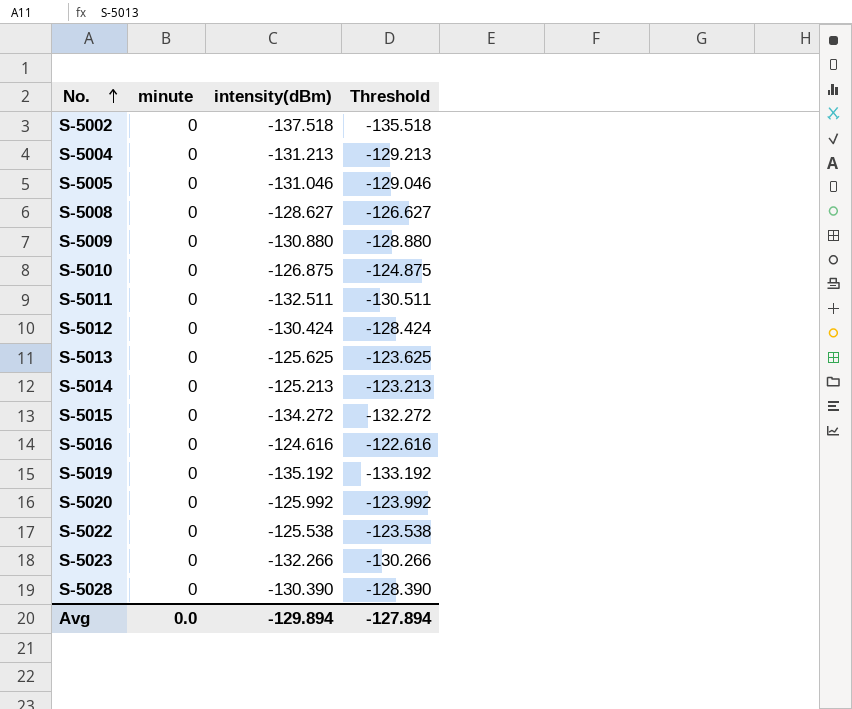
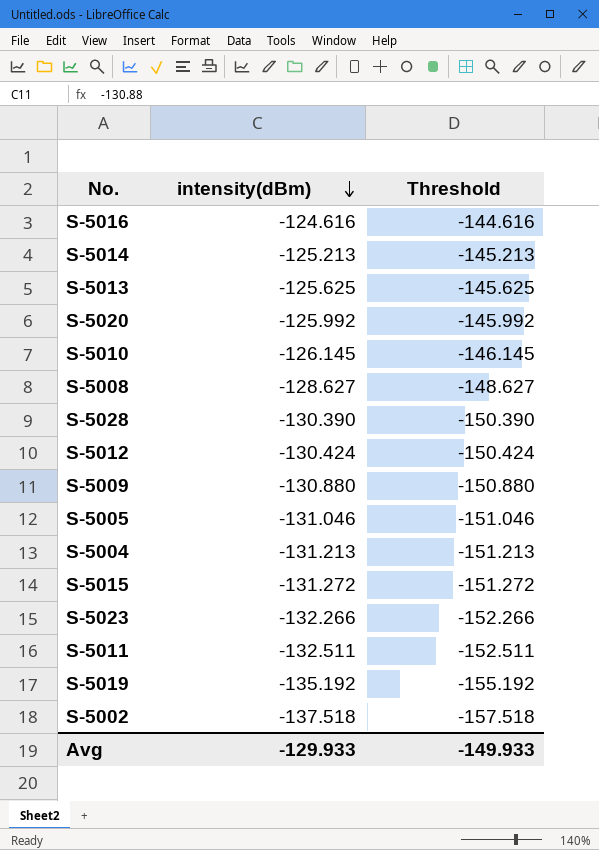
row order: No. ascending -> intensity(dBm) descending
column minute | position: 2 -> none
column Threshold | formula: [intensity(dBm)] + 2 -> [intensity(dBm)] - 20
row S-5022: 0 | -125.538 | -123.538 -> none
S-5010 | intensity(dBm): -126.875 -> -126.145
S-5015 | intensity(dBm): -134.272 -> -131.272
Avg | intensity(dBm): -129.894 -> -129.933
Avg | Threshold: -127.894 -> -149.933

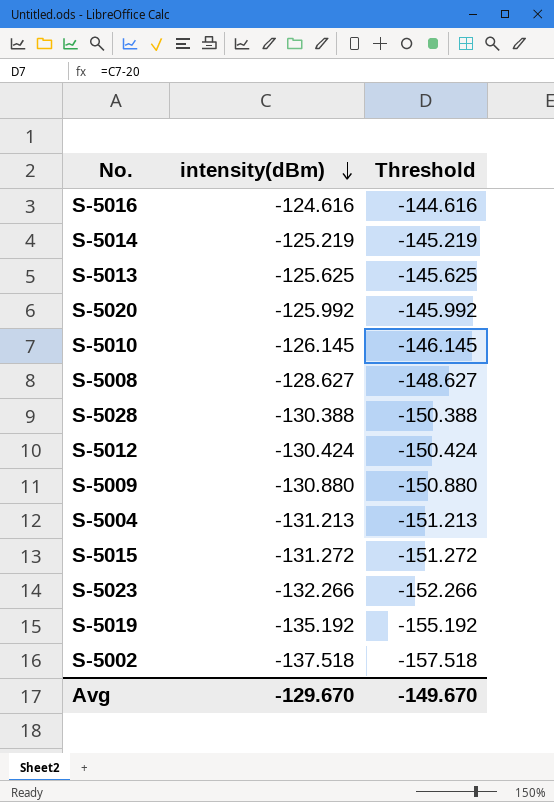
row S-5005: -131.046 | -151.046 -> none
row S-5011: -132.511 | -152.511 -> none
S-5014 | intensity(dBm): -125.213 -> -125.219
S-5014 | Threshold: -145.213 -> -145.219
S-5028 | intensity(dBm): -130.390 -> -130.388
S-5028 | Threshold: -150.390 -> -150.388
Avg | intensity(dBm): -129.933 -> -129.670
Avg | Threshold: -149.933 -> -149.670

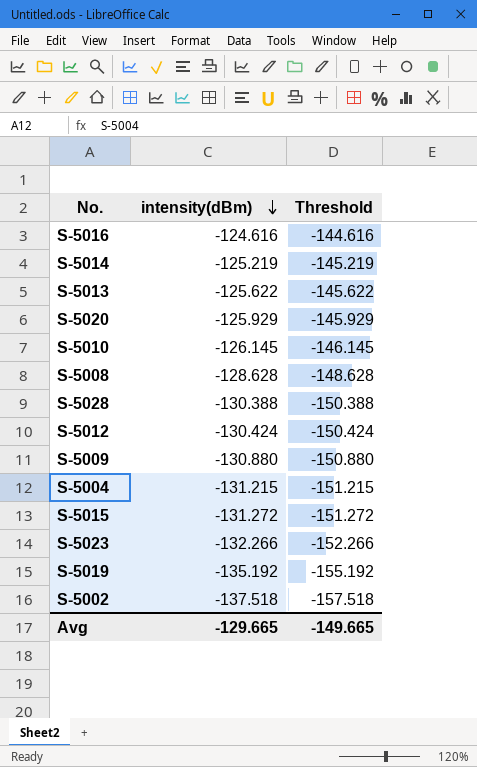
S-5013 | intensity(dBm): -125.625 -> -125.622
S-5013 | Threshold: -145.625 -> -145.622
S-5020 | intensity(dBm): -125.992 -> -125.929
S-5020 | Threshold: -145.992 -> -145.929
S-5008 | intensity(dBm): -128.627 -> -128.628
S-5008 | Threshold: -148.627 -> -148.628
S-5004 | intensity(dBm): -131.213 -> -131.215
S-5004 | Threshold: -151.213 -> -151.215
Avg | intensity(dBm): -129.670 -> -129.665
Avg | Threshold: -149.670 -> -149.665

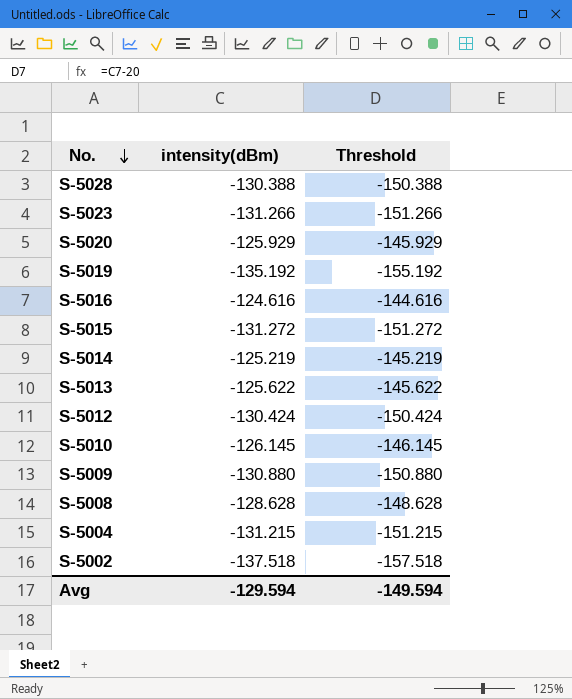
row order: intensity(dBm) descending -> No. descending
S-5023 | intensity(dBm): -132.266 -> -131.266
S-5023 | Threshold: -152.266 -> -151.266
Avg | intensity(dBm): -129.665 -> -129.594
Avg | Threshold: -149.665 -> -149.594

